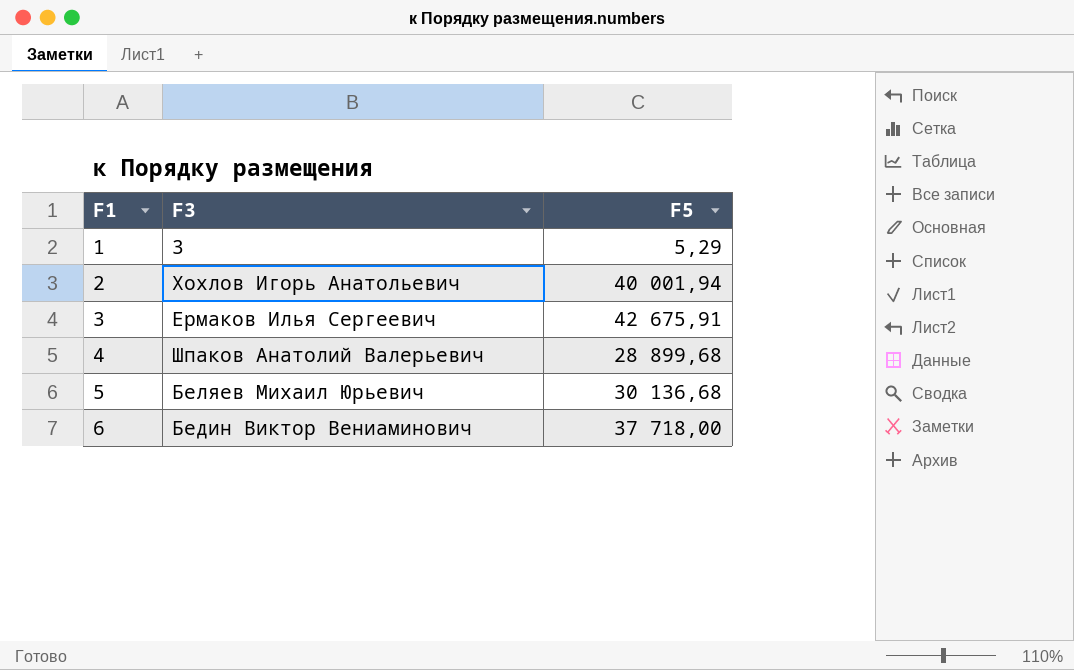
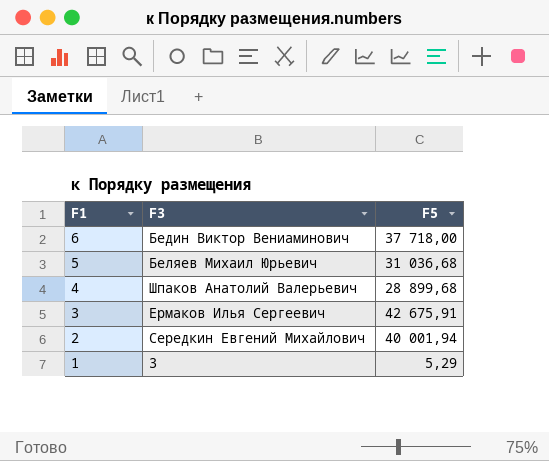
row order: F1 ascending -> F1 descending
5 | F5: 30 136,68 -> 31 036,68
2 | F3: Хохлов Игорь Анатольевич -> Середкин Евгений Михайлович

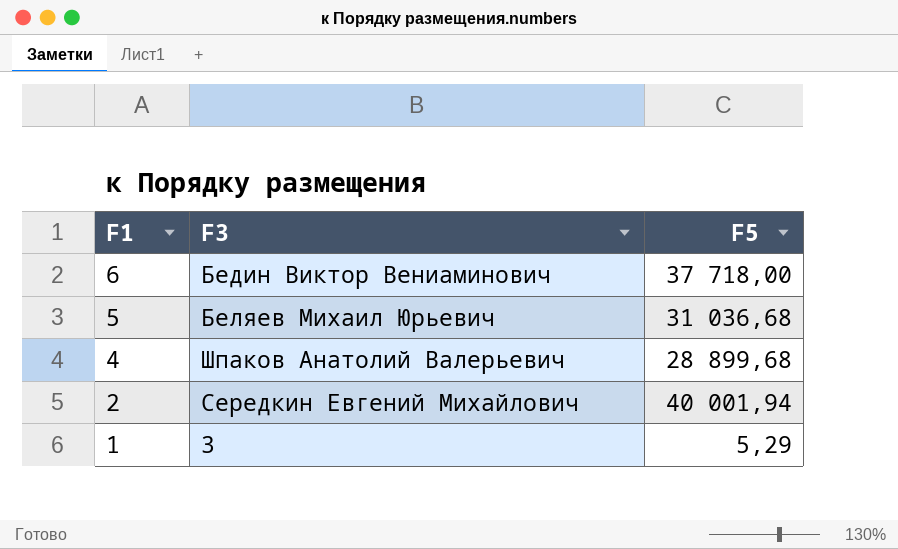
row 3: Ермаков Илья Сергеевич | 42 675,91 -> none

